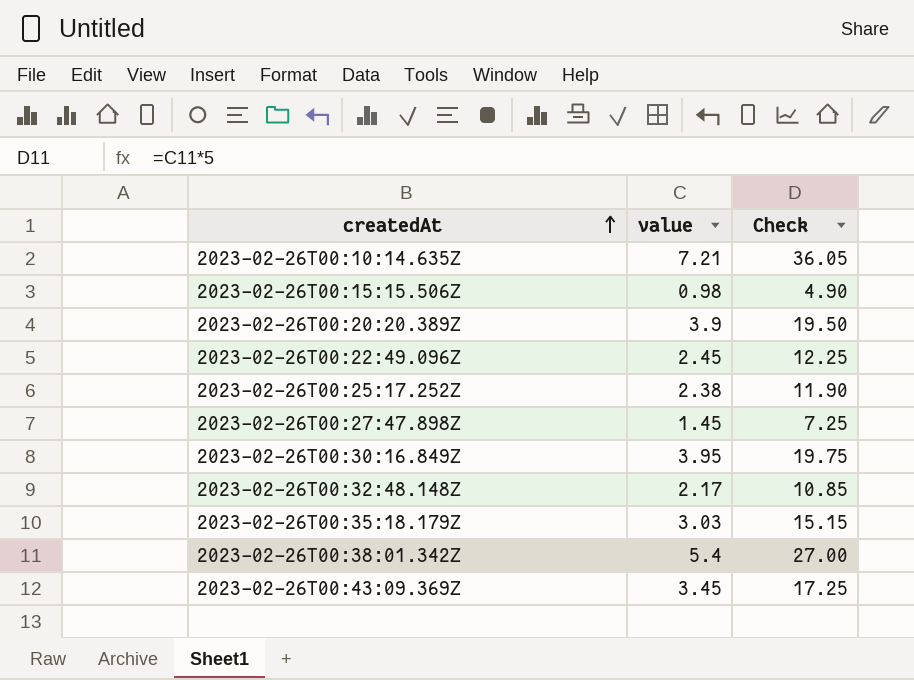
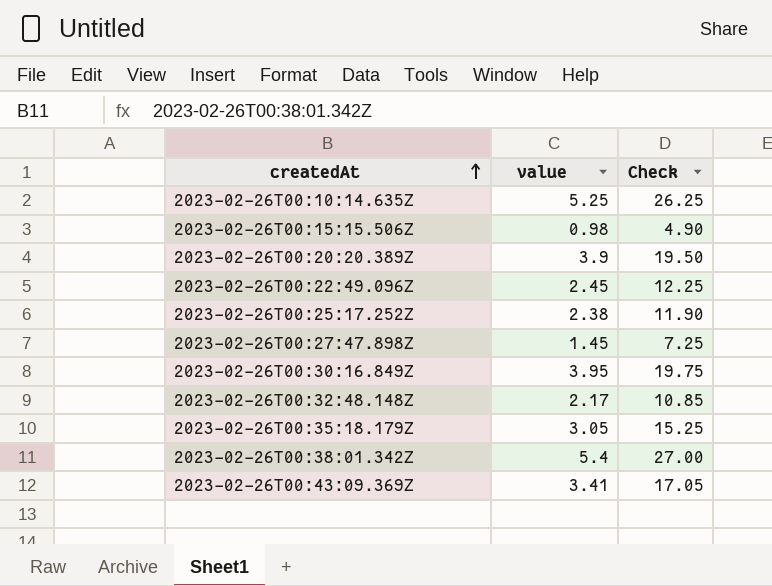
2023-02-26T00:10:14.635Z | value: 7.21 -> 5.25
2023-02-26T00:10:14.635Z | Check: 36.05 -> 26.25
2023-02-26T00:35:18.179Z | value: 3.03 -> 3.05
2023-02-26T00:35:18.179Z | Check: 15.15 -> 15.25
2023-02-26T00:43:09.369Z | value: 3.45 -> 3.41
2023-02-26T00:43:09.369Z | Check: 17.25 -> 17.05

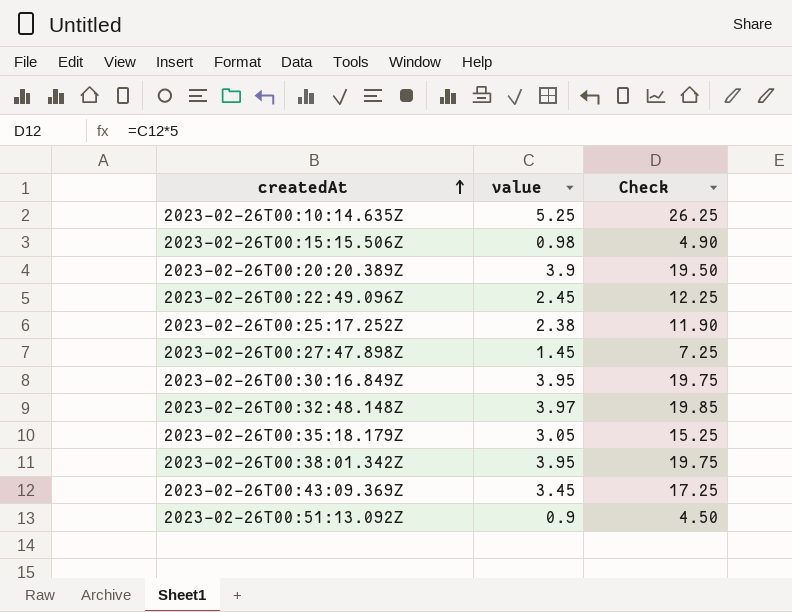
2023-02-26T00:32:48.148Z | value: 2.17 -> 3.97
2023-02-26T00:32:48.148Z | Check: 10.85 -> 19.85
2023-02-26T00:38:01.342Z | value: 5.4 -> 3.95
2023-02-26T00:38:01.342Z | Check: 27.00 -> 19.75
2023-02-26T00:43:09.369Z | value: 3.41 -> 3.45
2023-02-26T00:43:09.369Z | Check: 17.05 -> 17.25
row 2023-02-26T00:51:13.092Z: none -> 0.9 | 4.50

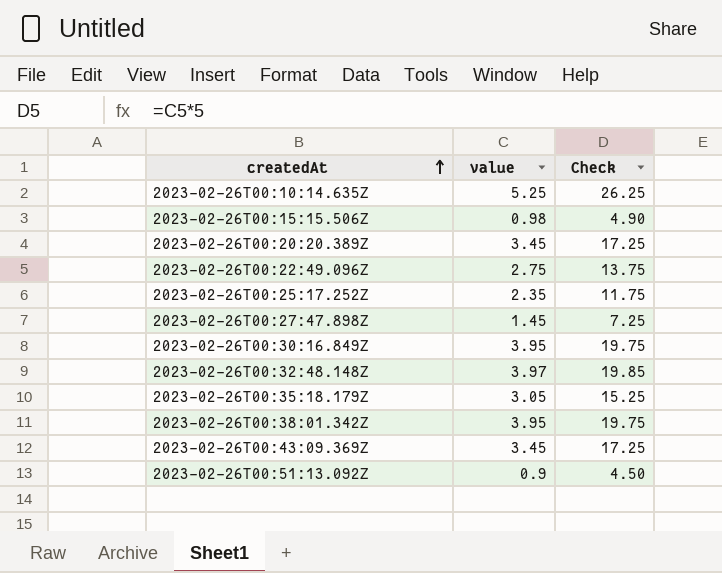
2023-02-26T00:20:20.389Z | value: 3.9 -> 3.45
2023-02-26T00:20:20.389Z | Check: 19.50 -> 17.25
2023-02-26T00:22:49.096Z | value: 2.45 -> 2.75
2023-02-26T00:22:49.096Z | Check: 12.25 -> 13.75
2023-02-26T00:25:17.252Z | value: 2.38 -> 2.35
2023-02-26T00:25:17.252Z | Check: 11.90 -> 11.75

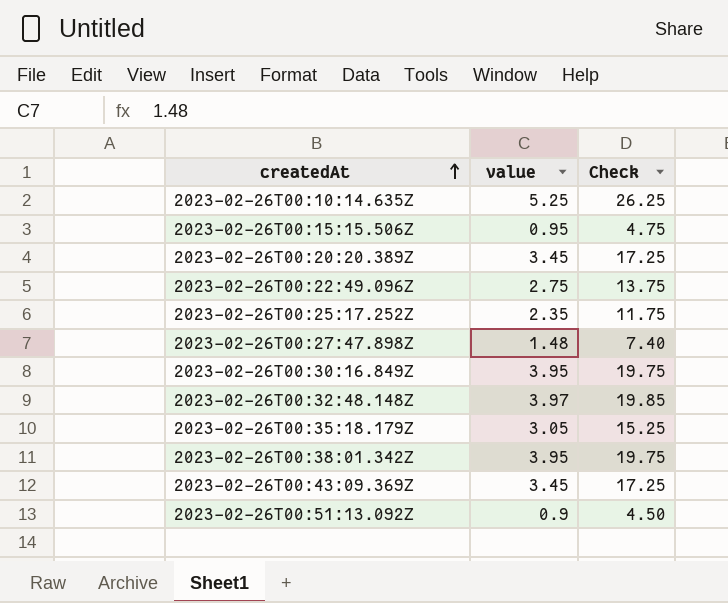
2023-02-26T00:15:15.506Z | value: 0.98 -> 0.95
2023-02-26T00:15:15.506Z | Check: 4.90 -> 4.75
2023-02-26T00:27:47.898Z | value: 1.45 -> 1.48
2023-02-26T00:27:47.898Z | Check: 7.25 -> 7.40

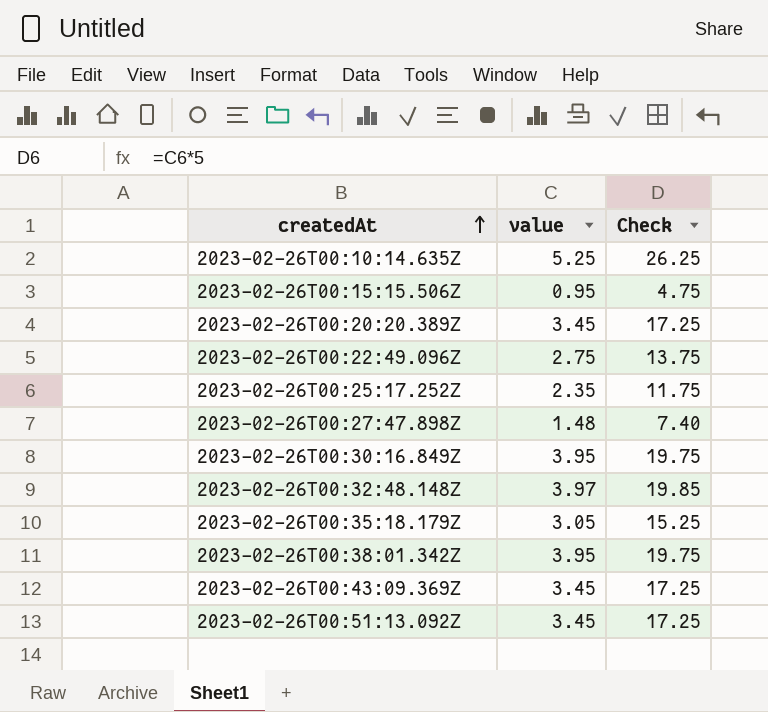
2023-02-26T00:51:13.092Z | value: 0.9 -> 3.45
2023-02-26T00:51:13.092Z | Check: 4.50 -> 17.25

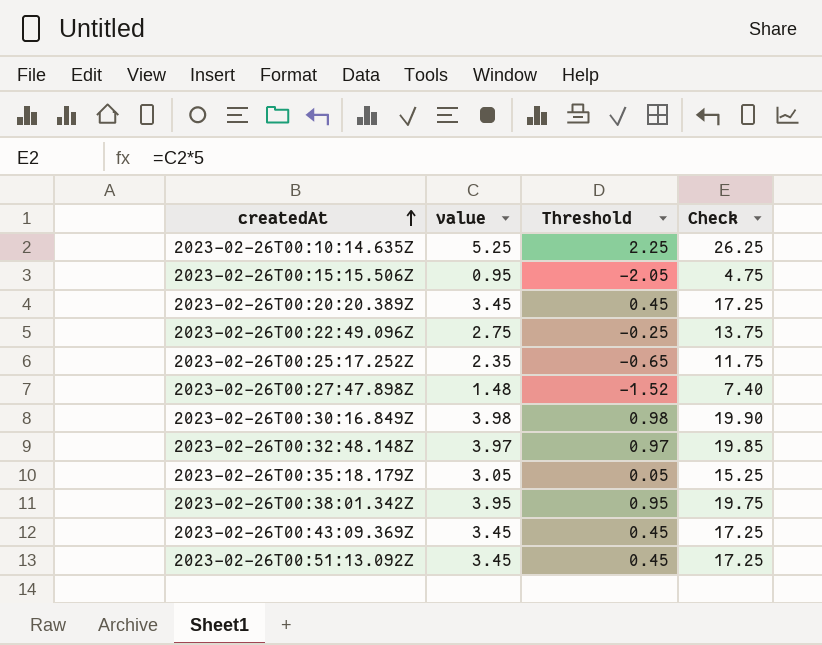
column Threshold | formula: none -> [value] - 3
2023-02-26T00:30:16.849Z | value: 3.95 -> 3.98
2023-02-26T00:30:16.849Z | Check: 19.75 -> 19.90

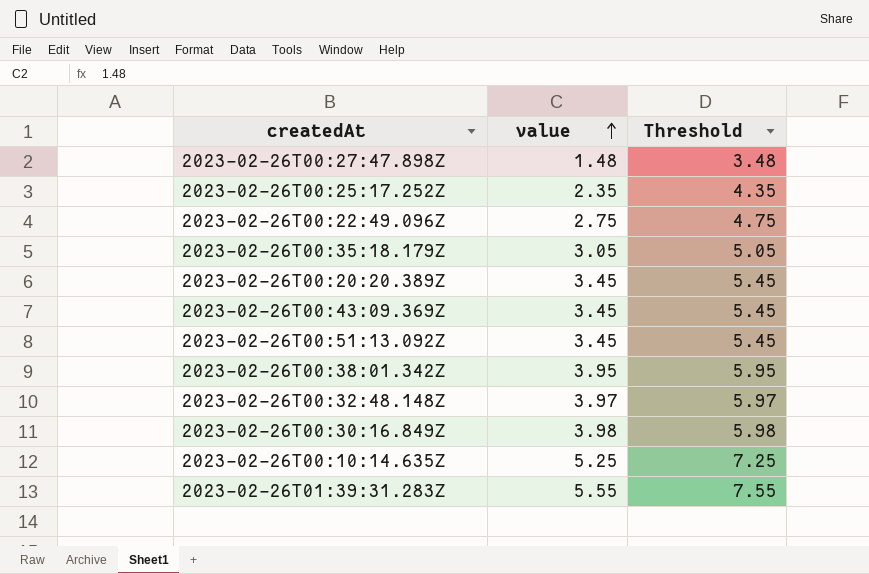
row order: createdAt ascending -> value ascending
column Check | formula: [value] * 5 -> none
column Threshold | formula: [value] - 3 -> [value] + 2
row 2023-02-26T00:15:15.506Z: 0.95 | -2.05 | 4.75 -> none
row 2023-02-26T01:39:31.283Z: none -> 5.55 | 7.55

